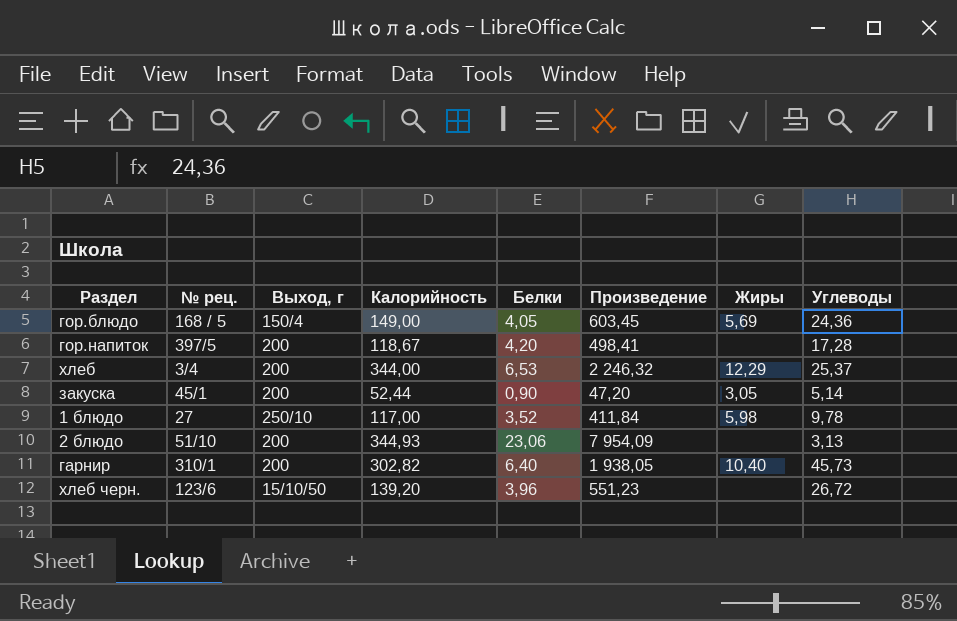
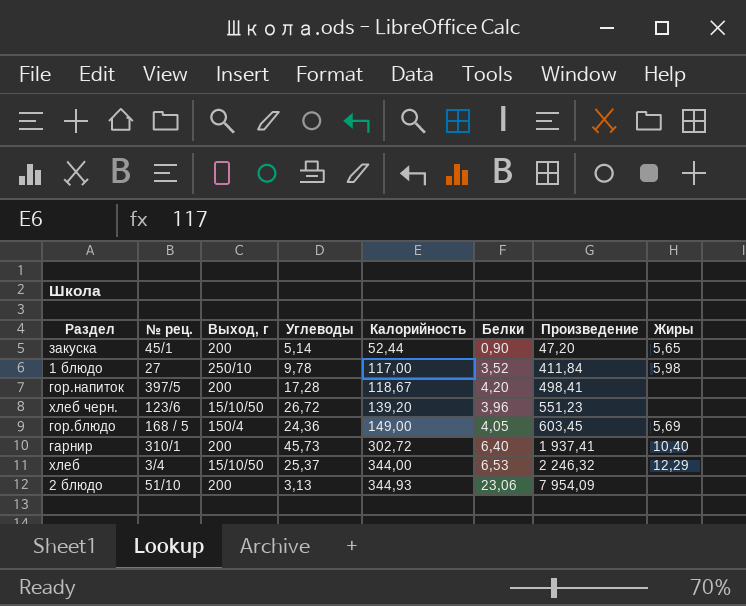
row order: none -> Калорийность ascending
column Углеводы | position: 8 -> 4
закуска | Жиры: 3,05 -> 5,65
гарнир | Калорийность: 302,82 -> 302,72
гарнир | Произведение: 1 938,05 -> 1 937,41
хлеб | Выход, г: 200 -> 15/10/50

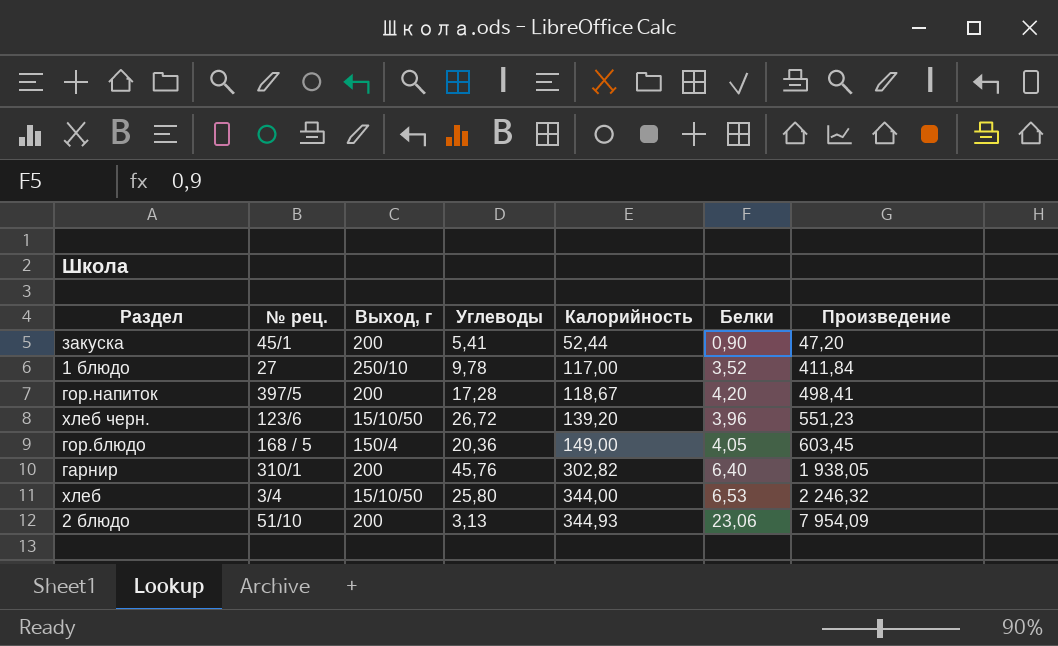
column Жиры | position: 8 -> none
закуска | Углеводы: 5,14 -> 5,41
гор.блюдо | Углеводы: 24,36 -> 20,36
гарнир | Углеводы: 45,73 -> 45,76
гарнир | Калорийность: 302,72 -> 302,82
гарнир | Произведение: 1 937,41 -> 1 938,05
хлеб | Углеводы: 25,37 -> 25,80

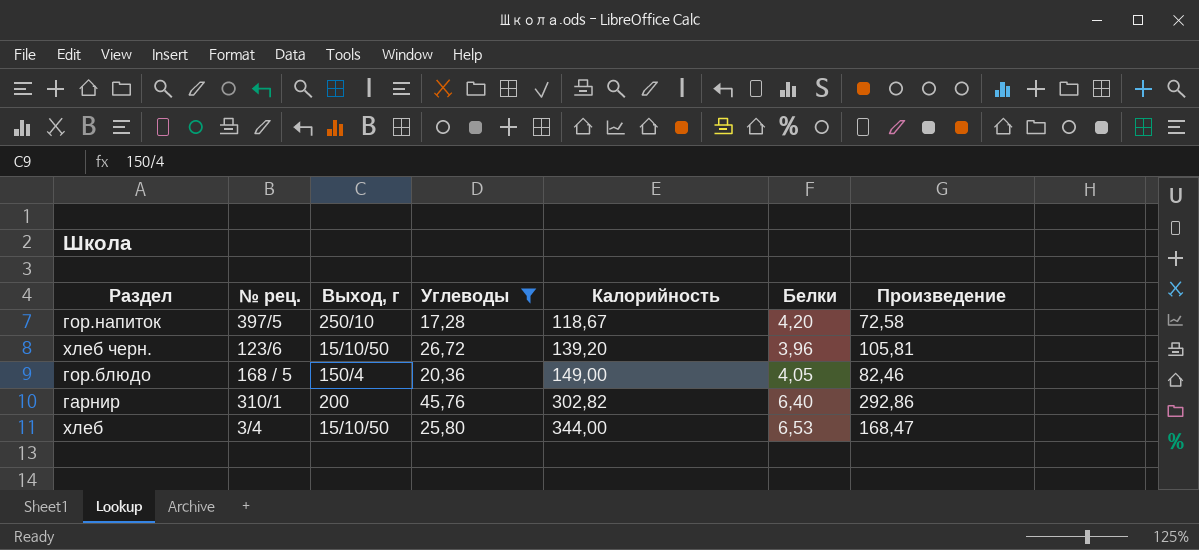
filter: none -> Углеводы >= 17,28
column Произведение | formula: [Калорийность] * [Белки] -> [Углеводы] * [Белки]
гор.напиток | Выход, г: 200 -> 250/10

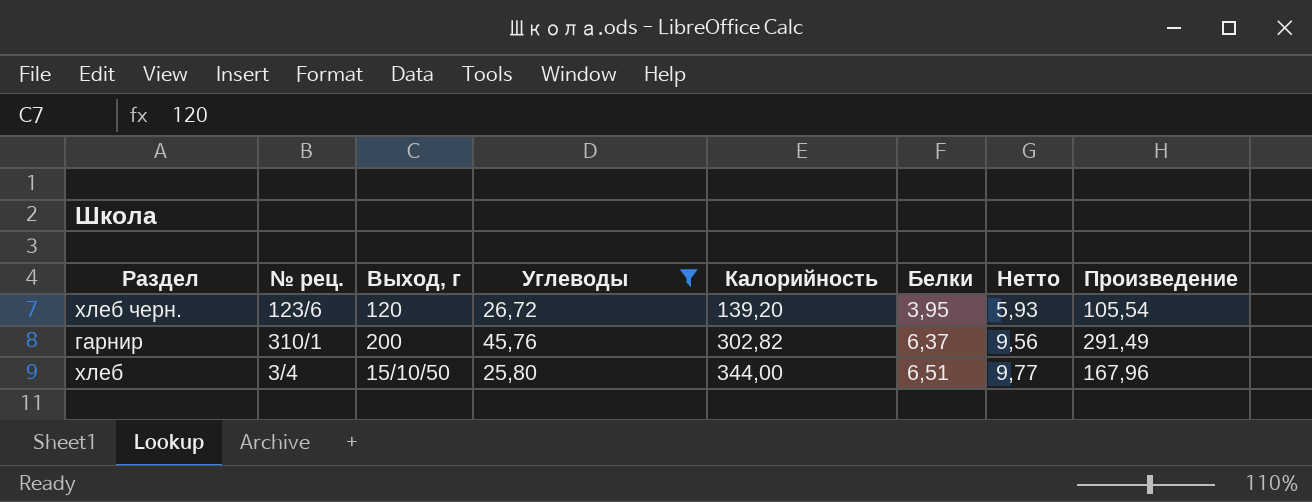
column Нетто | formula: none -> [Белки] * 1,5
row гор.напиток: 397/5 | 250/10 | 17,28 | 118,67 | 4,20 | 72,58 -> none
row гор.блюдо: 168 / 5 | 150/4 | 20,36 | 149,00 | 4,05 | 82,46 -> none
хлеб черн. | Выход, г: 15/10/50 -> 120
хлеб черн. | Белки: 3,96 -> 3,95
хлеб черн. | Произведение: 105,81 -> 105,54
гарнир | Белки: 6,40 -> 6,37
гарнир | Произведение: 292,86 -> 291,49
хлеб | Белки: 6,53 -> 6,51
хлеб | Произведение: 168,47 -> 167,96

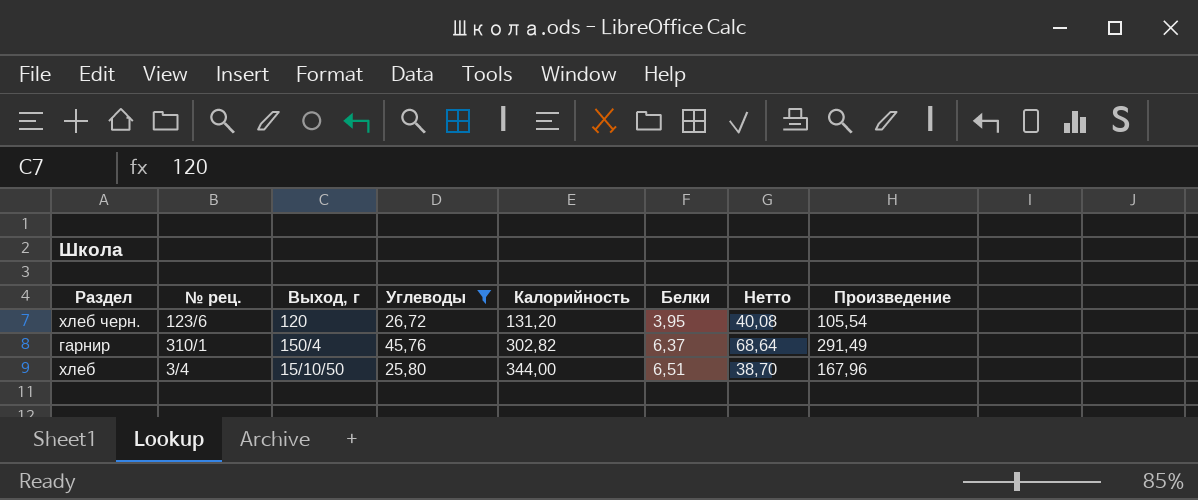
column Нетто | formula: [Белки] * 1,5 -> [Углеводы] * 1,5
хлеб черн. | Калорийность: 139,20 -> 131,20
гарнир | Выход, г: 200 -> 150/4

